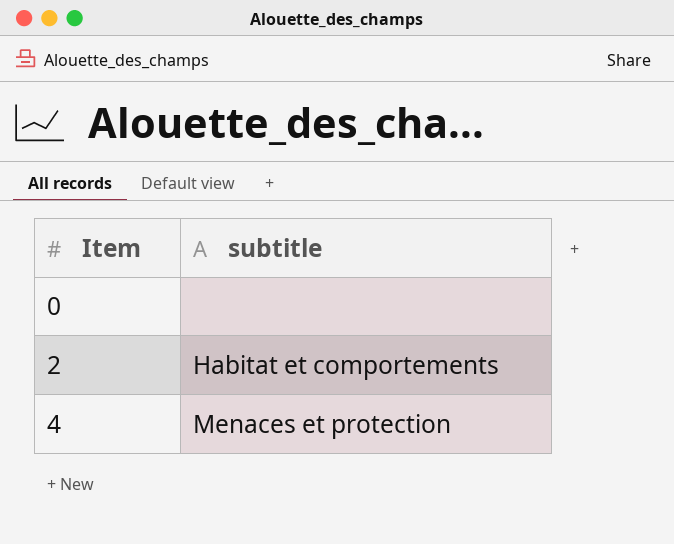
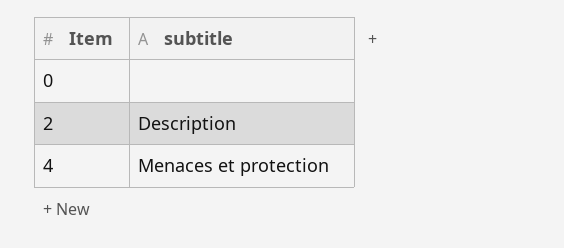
2 | subtitle: Habitat et comportements -> Description

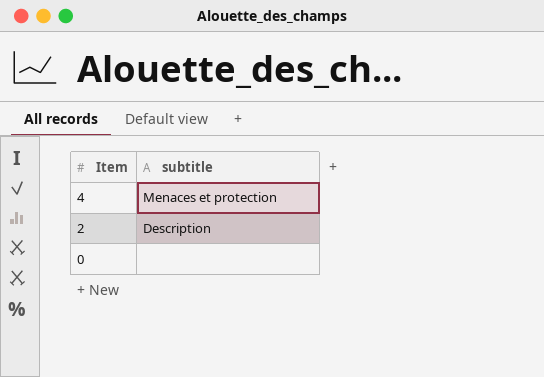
row order: Item ascending -> Item descending

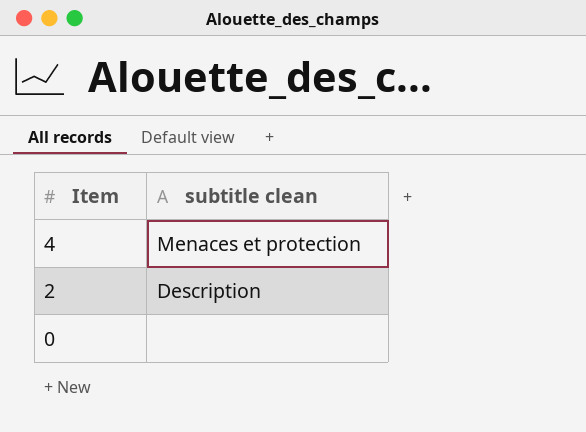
column name: subtitle -> subtitle clean

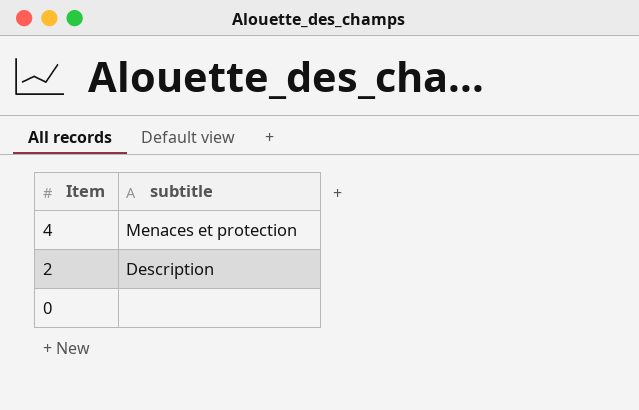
column name: subtitle clean -> subtitle

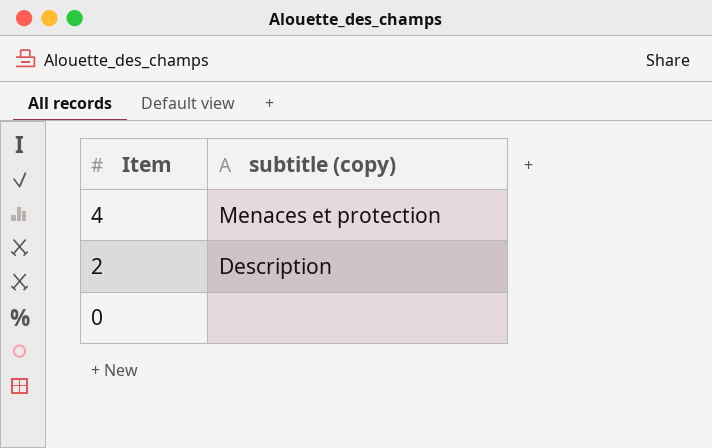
column name: subtitle -> subtitle (copy)

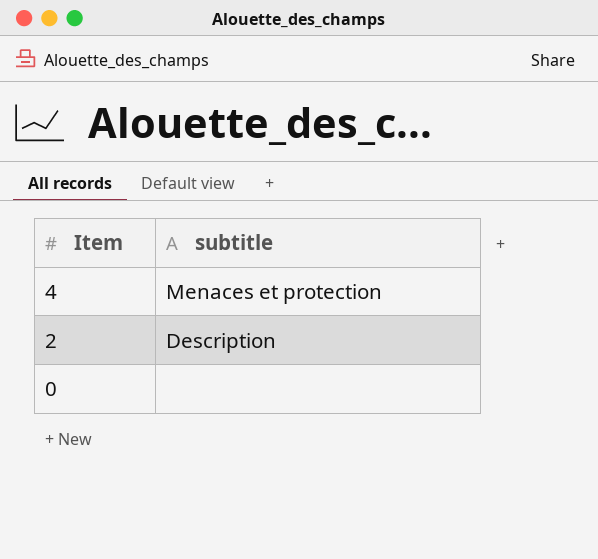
column name: subtitle (copy) -> subtitle

